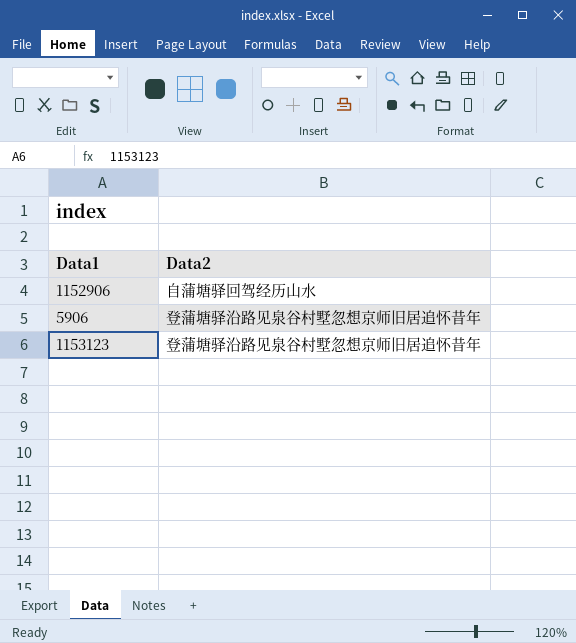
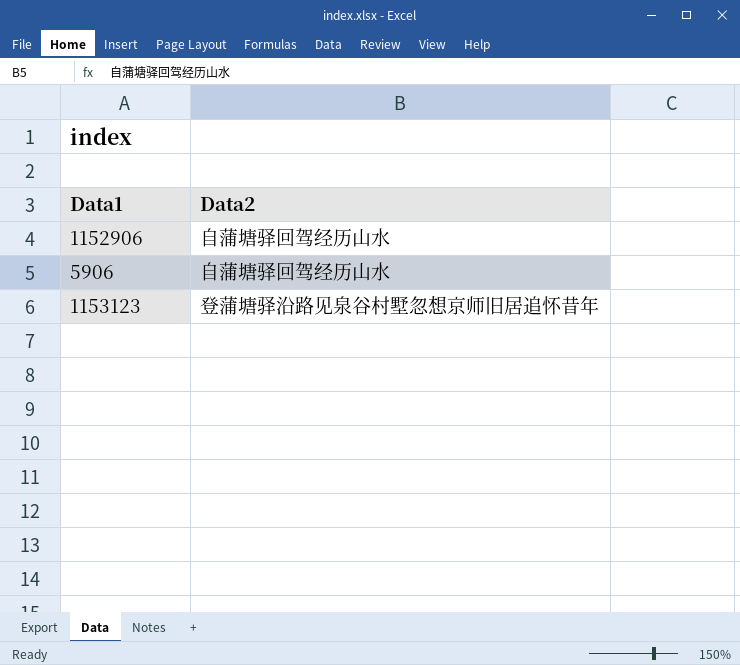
5906 | Data2: 登蒲塘驿沿路见泉谷村墅忽想京师旧居追怀昔年 -> 自蒲塘驿回驾经历山水

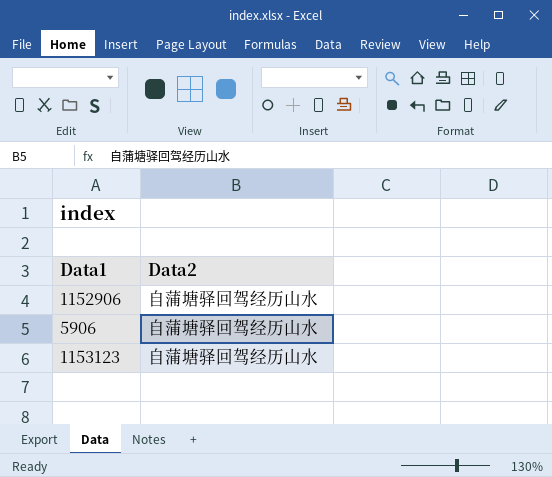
1153123 | Data2: 登蒲塘驿沿路见泉谷村墅忽想京师旧居追怀昔年 -> 自蒲塘驿回驾经历山水

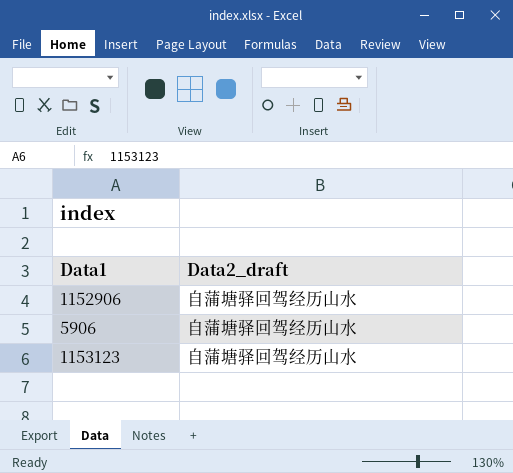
column name: Data2 -> Data2_draft

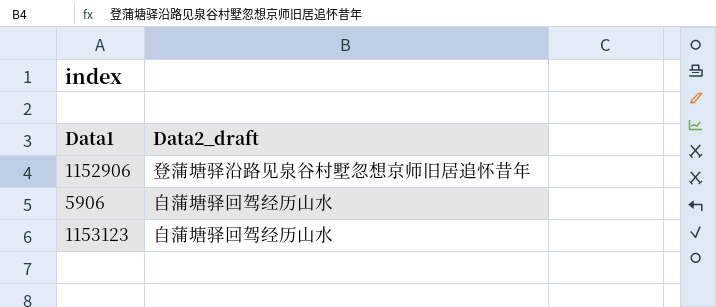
1152906 | Data2_draft: 自蒲塘驿回驾经历山水 -> 登蒲塘驿沿路见泉谷村墅忽想京师旧居追怀昔年

